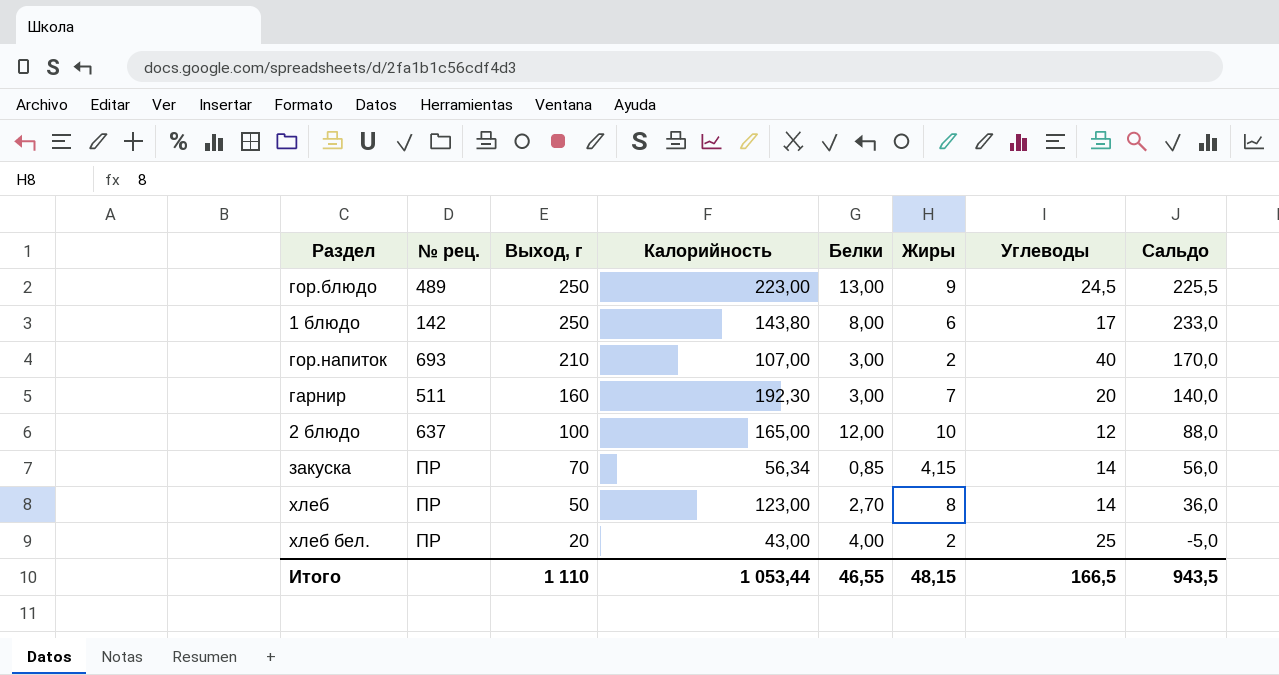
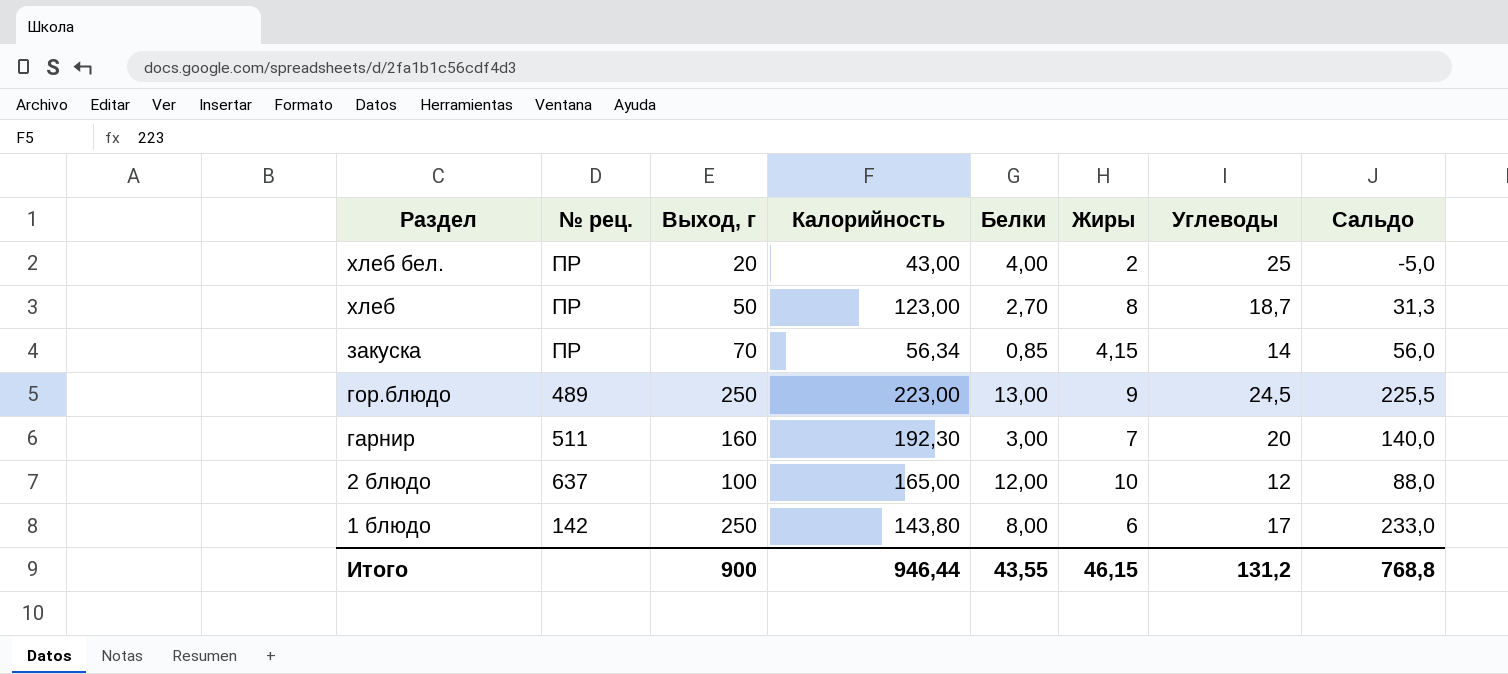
row order: Выход, г descending -> Раздел descending
row гор.напиток: 693 | 210 | 107,00 | 3,00 | 2 | 40 | 170,0 -> none
хлеб | Углеводы: 14 -> 18,7
хлеб | Сальдо: 36,0 -> 31,3
Итого | Выход, г: 1 110 -> 900
Итого | Калорийность: 1 053,44 -> 946,44
Итого | Белки: 46,55 -> 43,55
Итого | Жиры: 48,15 -> 46,15
Итого | Углеводы: 166,5 -> 131,2
Итого | Сальдо: 943,5 -> 768,8

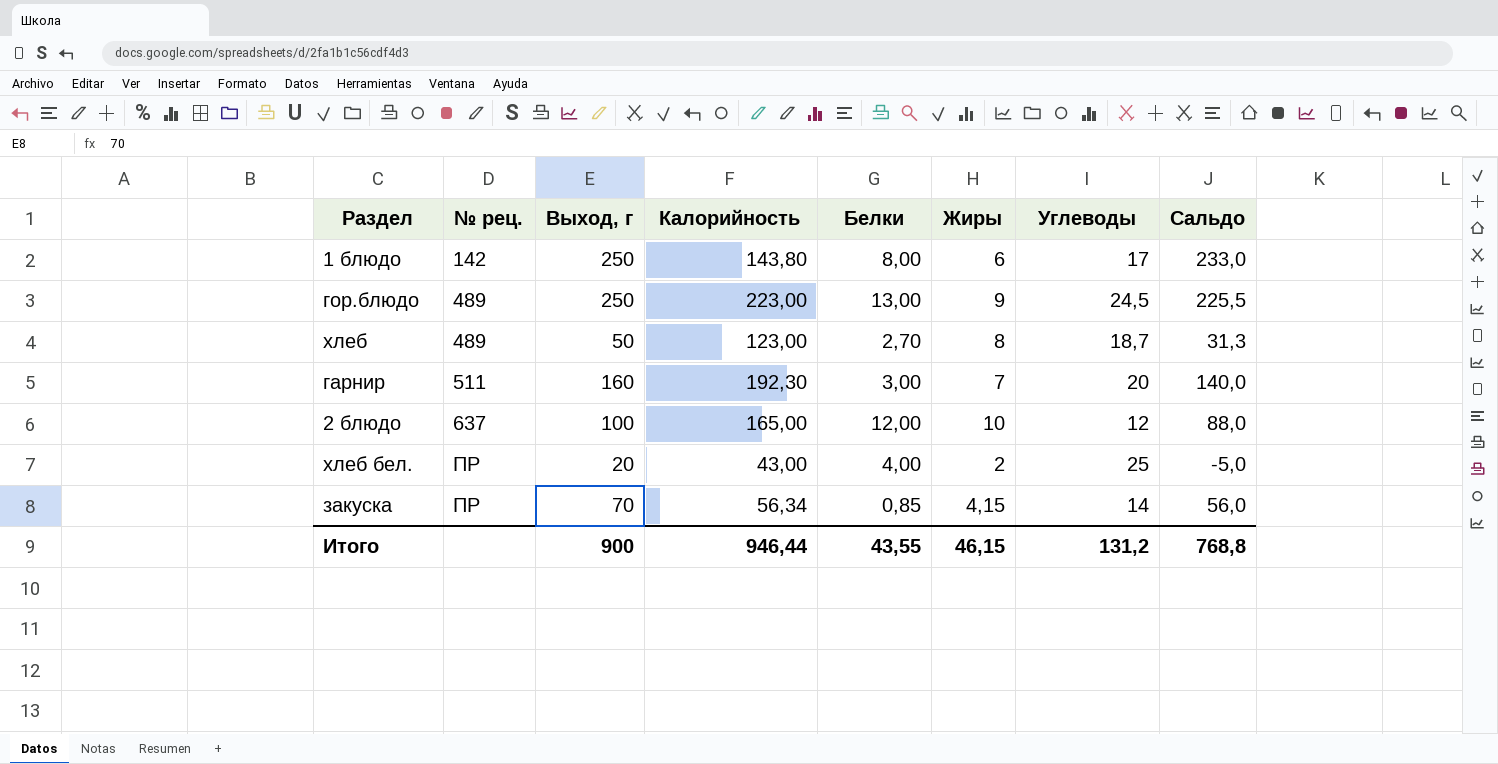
row order: Раздел descending -> № рец. ascending
хлеб | № рец.: ПР -> 489

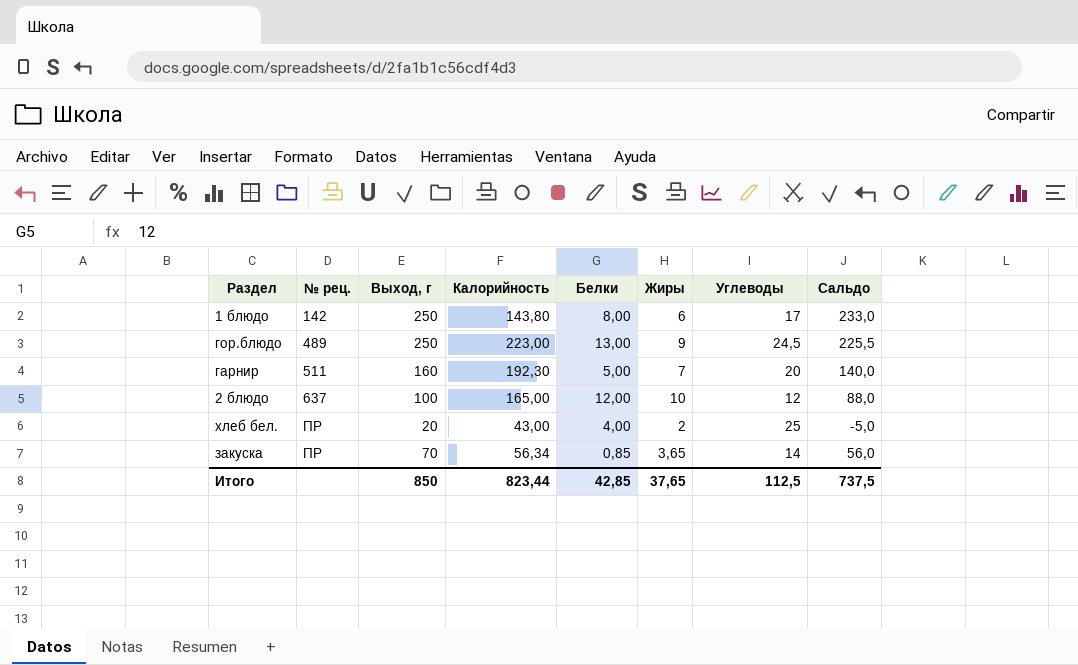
row хлеб: 489 | 50 | 123,00 | 2,70 | 8 | 18,7 | 31,3 -> none
гарнир | Белки: 3,00 -> 5,00
закуска | Жиры: 4,15 -> 3,65
Итого | Выход, г: 900 -> 850
Итого | Калорийность: 946,44 -> 823,44
Итого | Белки: 43,55 -> 42,85
Итого | Жиры: 46,15 -> 37,65
Итого | Углеводы: 131,2 -> 112,5
Итого | Сальдо: 768,8 -> 737,5

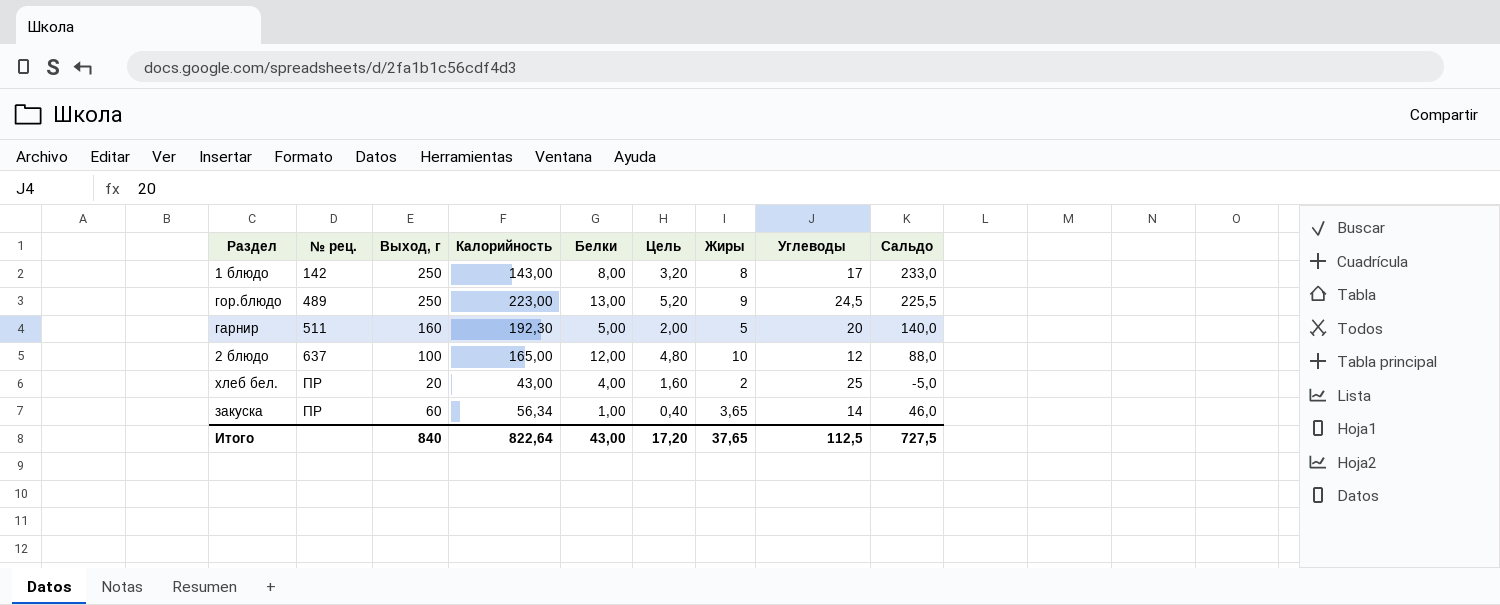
column Цель | formula: none -> [Белки] * 0,4
1 блюдо | Калорийность: 143,80 -> 143,00
1 блюдо | Жиры: 6 -> 8
гарнир | Жиры: 7 -> 5
закуска | Выход, г: 70 -> 60
закуска | Белки: 0,85 -> 1,00
закуска | Сальдо: 56,0 -> 46,0
Итого | Выход, г: 850 -> 840
Итого | Калорийность: 823,44 -> 822,64
Итого | Белки: 42,85 -> 43,00
Итого | Сальдо: 737,5 -> 727,5

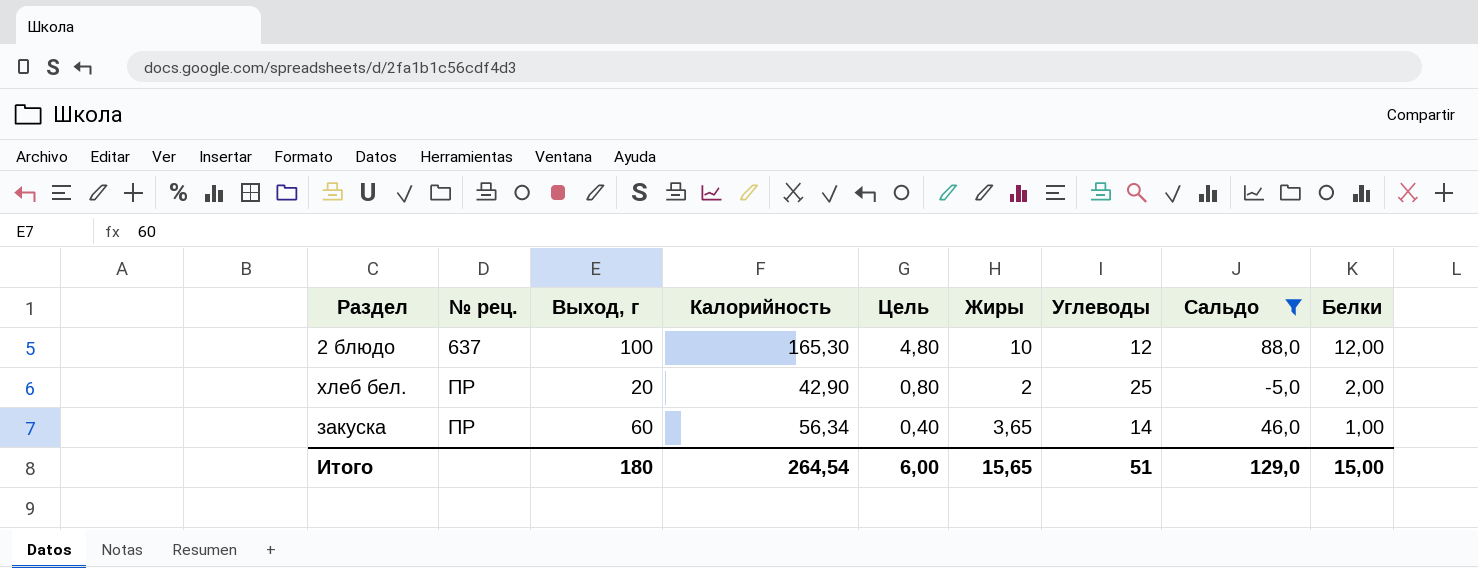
filter: none -> Сальдо <= 88,0
column Белки | position: 5 -> 9
2 блюдо | Калорийность: 165,00 -> 165,30
хлеб бел. | Калорийность: 43,00 -> 42,90
хлеб бел. | Цель: 1,60 -> 0,80
хлеб бел. | Белки: 4,00 -> 2,00
Итого | Выход, г: 840 -> 180
Итого | Калорийность: 822,64 -> 264,54
Итого | Цель: 17,20 -> 6,00
Итого | Жиры: 37,65 -> 15,65
Итого | Углеводы: 112,5 -> 51
Итого | Сальдо: 727,5 -> 129,0
Итого | Белки: 43,00 -> 15,00

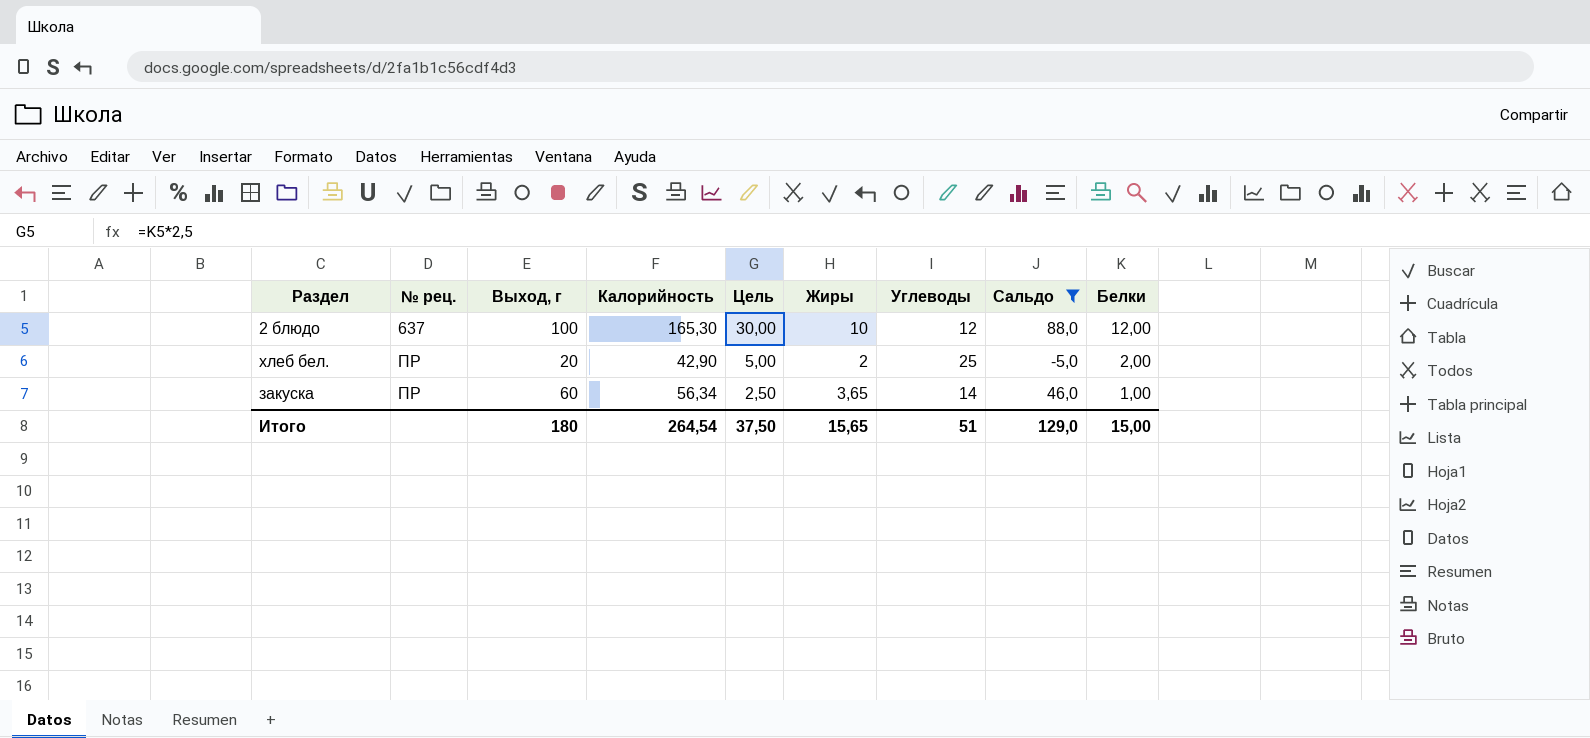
column Цель | formula: [Белки] * 0,4 -> [Белки] * 2,5
Итого | Цель: 6,00 -> 37,50

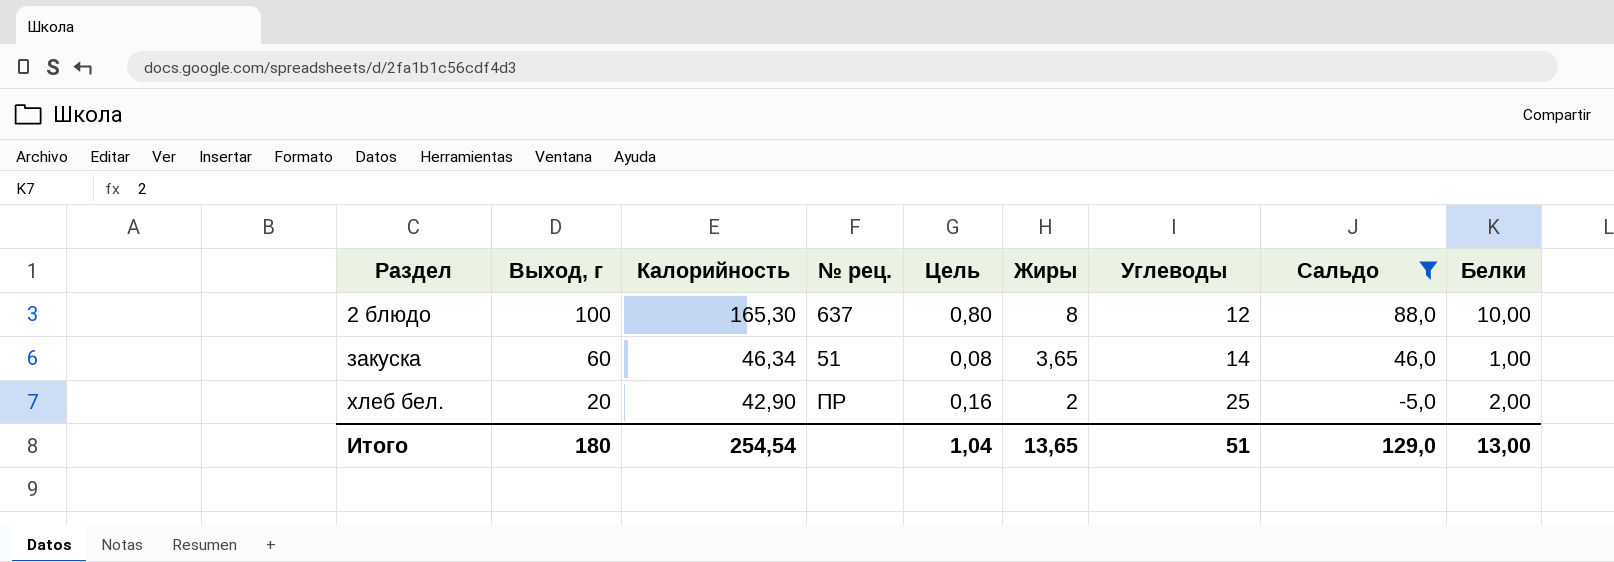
row order: № рец. ascending -> Раздел ascending
column № рец. | position: 2 -> 4
column Цель | formula: [Белки] * 2,5 -> [Белки] * 0,08
2 блюдо | Жиры: 10 -> 8
2 блюдо | Белки: 12,00 -> 10,00
закуска | Калорийность: 56,34 -> 46,34
закуска | № рец.: ПР -> 51
Итого | Калорийность: 264,54 -> 254,54
Итого | Цель: 37,50 -> 1,04
Итого | Жиры: 15,65 -> 13,65
Итого | Белки: 15,00 -> 13,00

